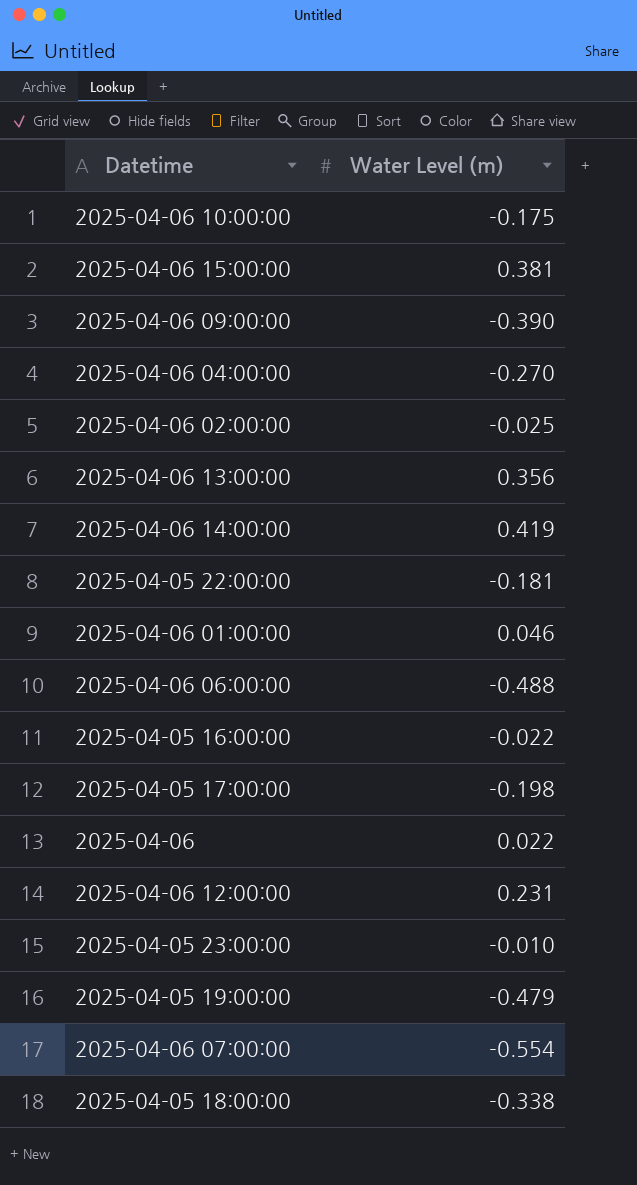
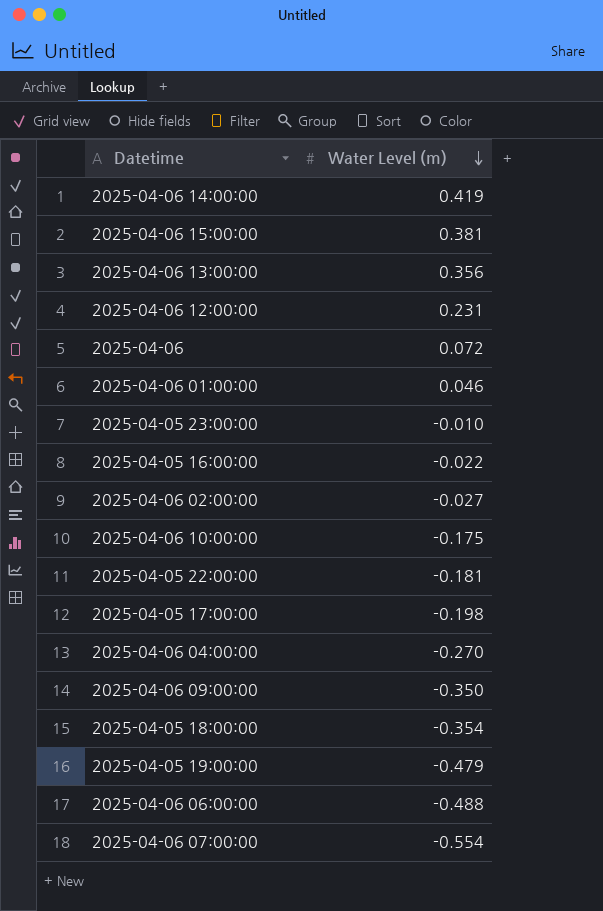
row order: none -> Water Level (m) descending
2025-04-06 | Water Level (m): 0.022 -> 0.072
2025-04-06 02:00:00 | Water Level (m): -0.025 -> -0.027
2025-04-06 09:00:00 | Water Level (m): -0.390 -> -0.350
2025-04-05 18:00:00 | Water Level (m): -0.338 -> -0.354

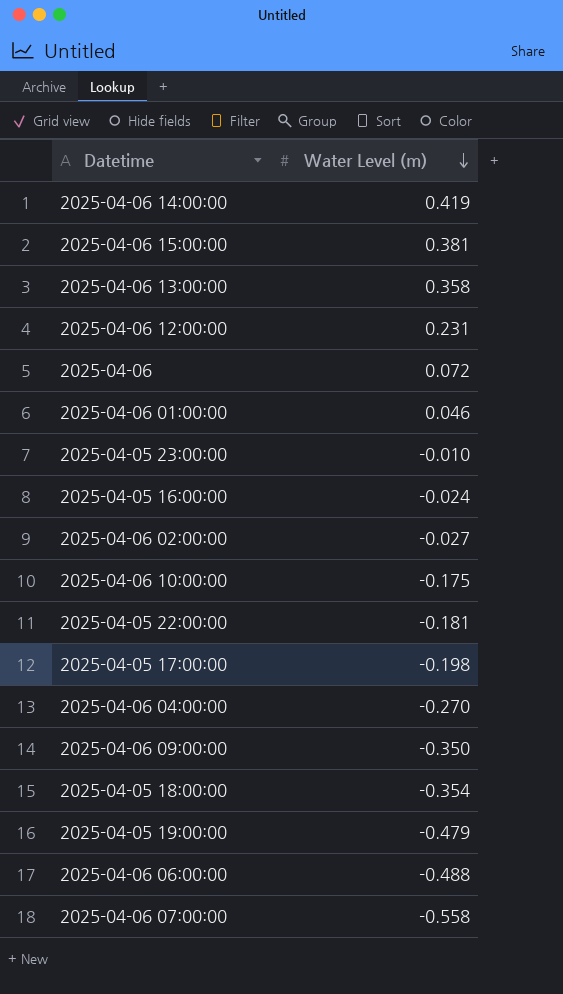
2025-04-06 13:00:00 | Water Level (m): 0.356 -> 0.358
2025-04-05 16:00:00 | Water Level (m): -0.022 -> -0.024
2025-04-06 07:00:00 | Water Level (m): -0.554 -> -0.558

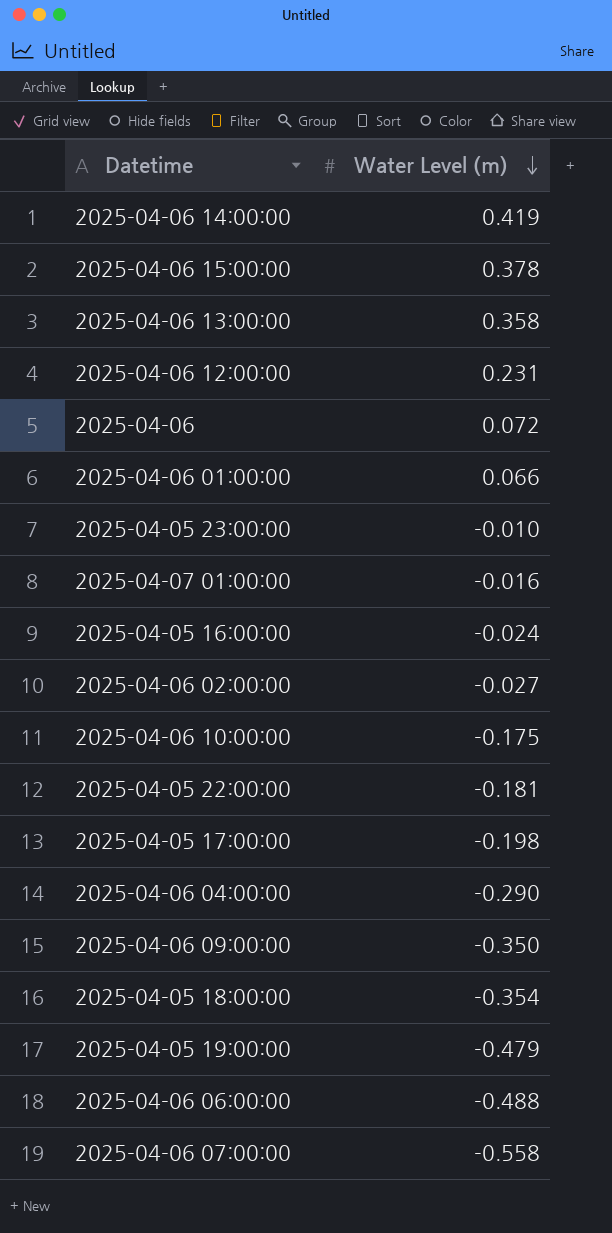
2025-04-06 15:00:00 | Water Level (m): 0.381 -> 0.378
2025-04-06 01:00:00 | Water Level (m): 0.046 -> 0.066
row 2025-04-07 01:00:00: none -> -0.016
2025-04-06 04:00:00 | Water Level (m): -0.270 -> -0.290

